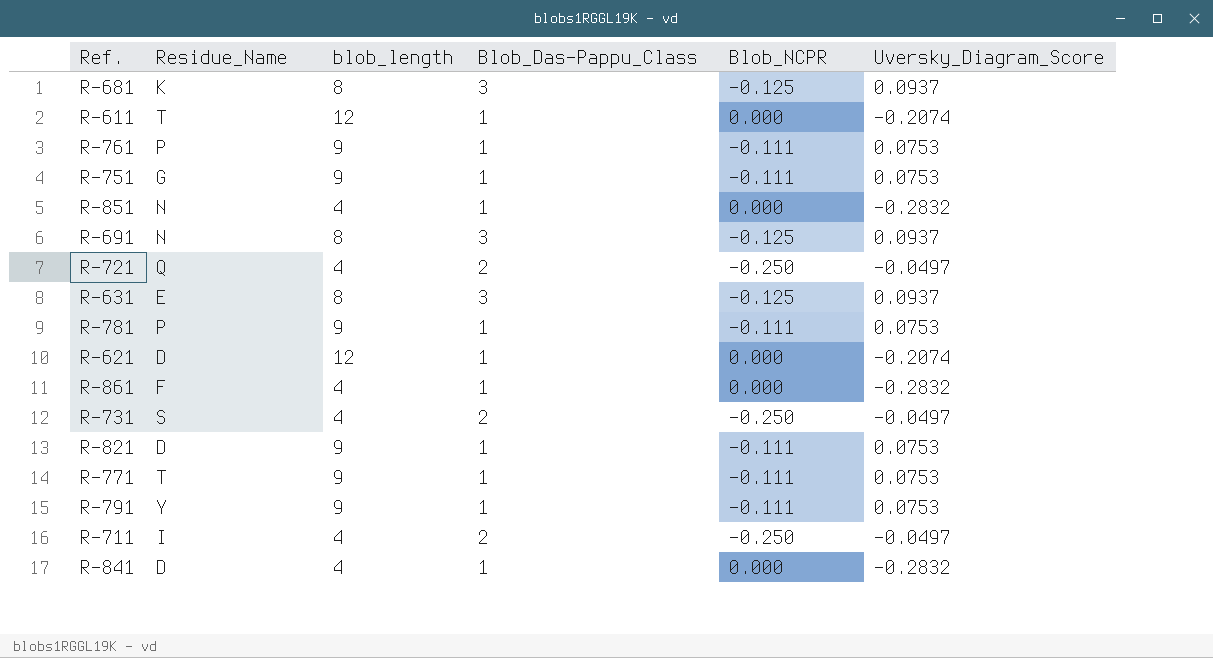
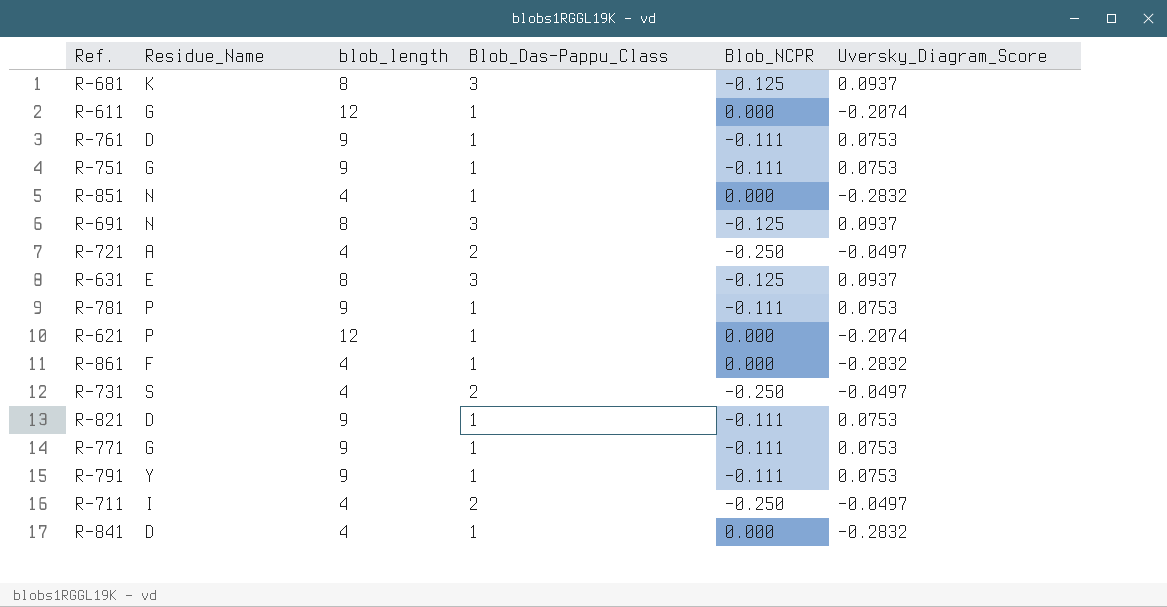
R-611 | Residue_Name: T -> G
R-761 | Residue_Name: P -> D
R-721 | Residue_Name: Q -> A
R-621 | Residue_Name: D -> P
R-771 | Residue_Name: T -> G

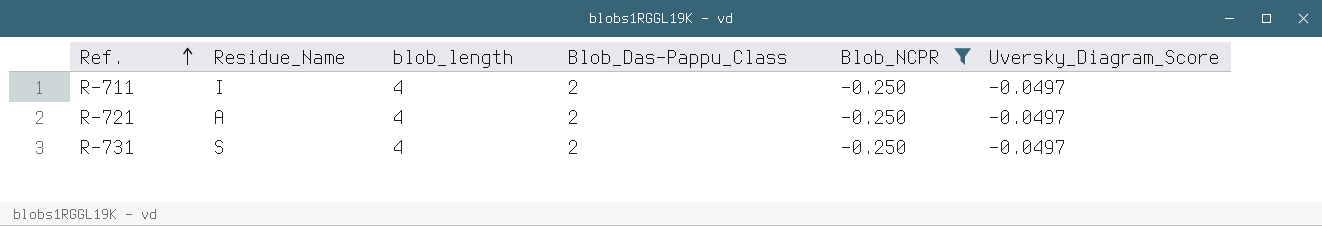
filter: none -> Blob_NCPR = -0.250
row order: none -> Ref. ascending

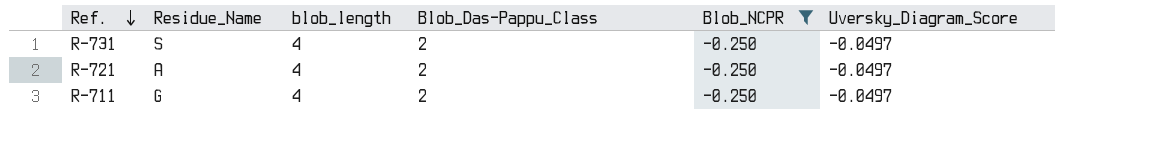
row order: Ref. ascending -> Ref. descending
R-711 | Residue_Name: I -> G

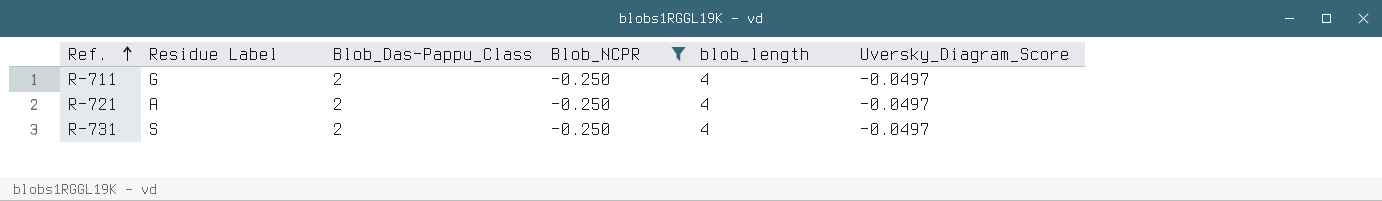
row order: Ref. descending -> Ref. ascending
column name: Residue_Name -> Residue Label
column blob_length | position: 3 -> 5

